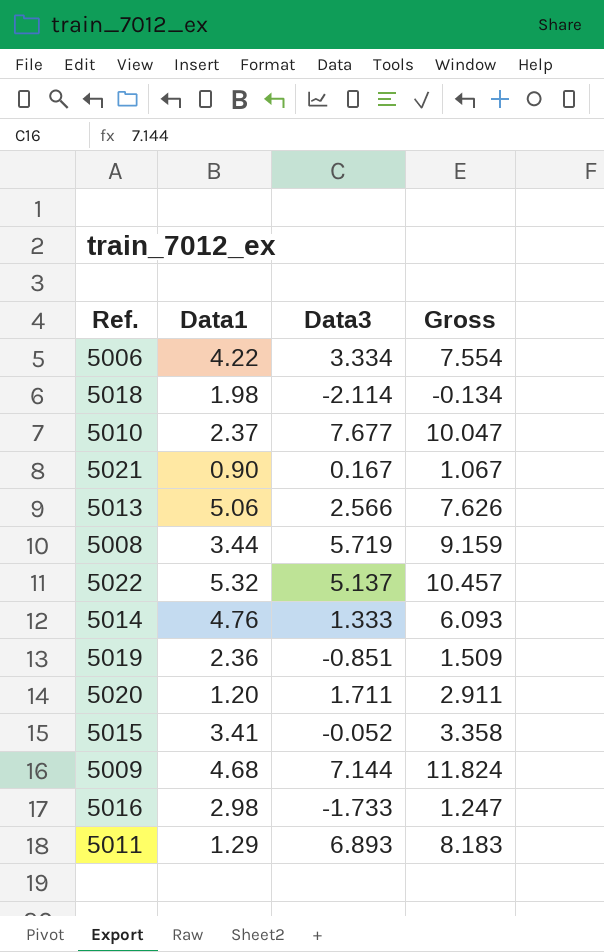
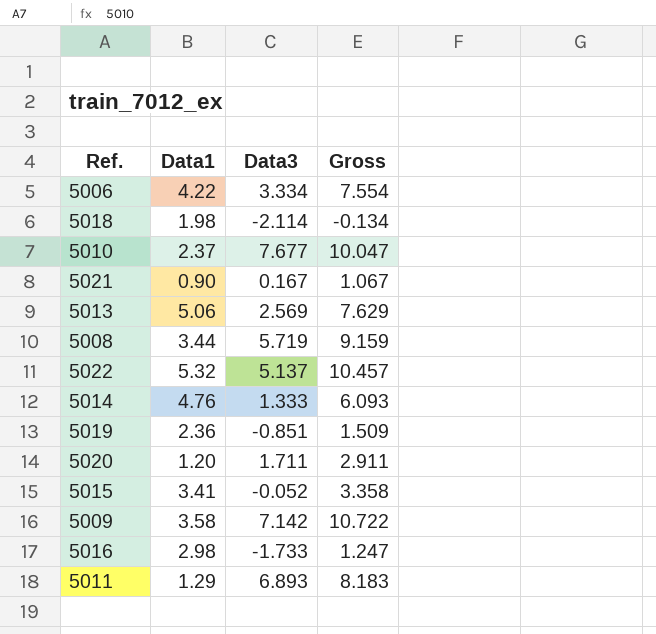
5013 | Data3: 2.566 -> 2.569
5013 | Gross: 7.626 -> 7.629
5009 | Data1: 4.68 -> 3.58
5009 | Data3: 7.144 -> 7.142
5009 | Gross: 11.824 -> 10.722

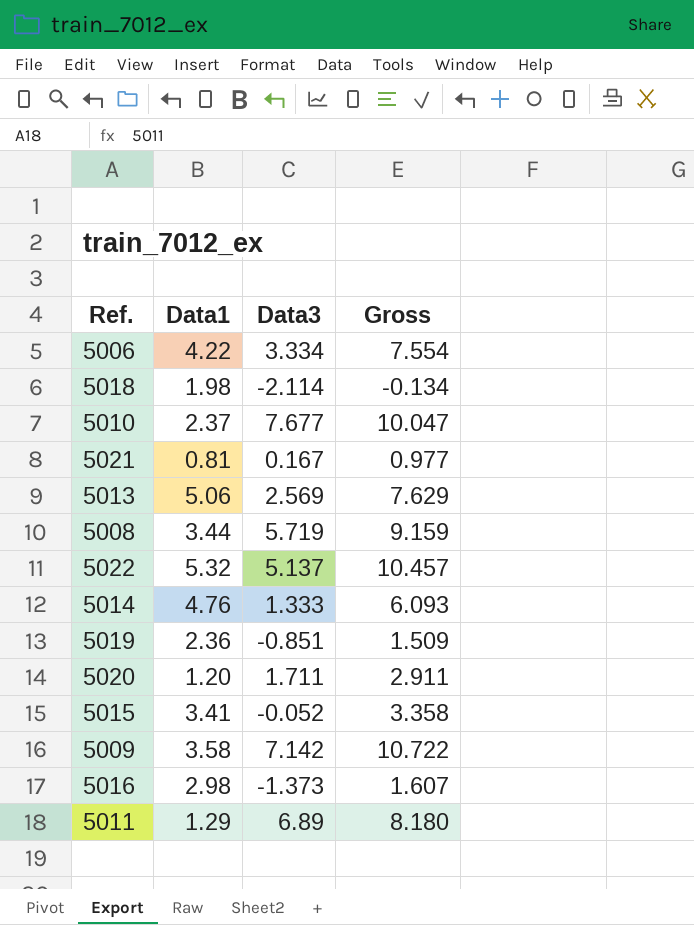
5021 | Data1: 0.90 -> 0.81
5021 | Gross: 1.067 -> 0.977
5016 | Data3: -1.733 -> -1.373
5016 | Gross: 1.247 -> 1.607
5011 | Data3: 6.893 -> 6.89
5011 | Gross: 8.183 -> 8.180

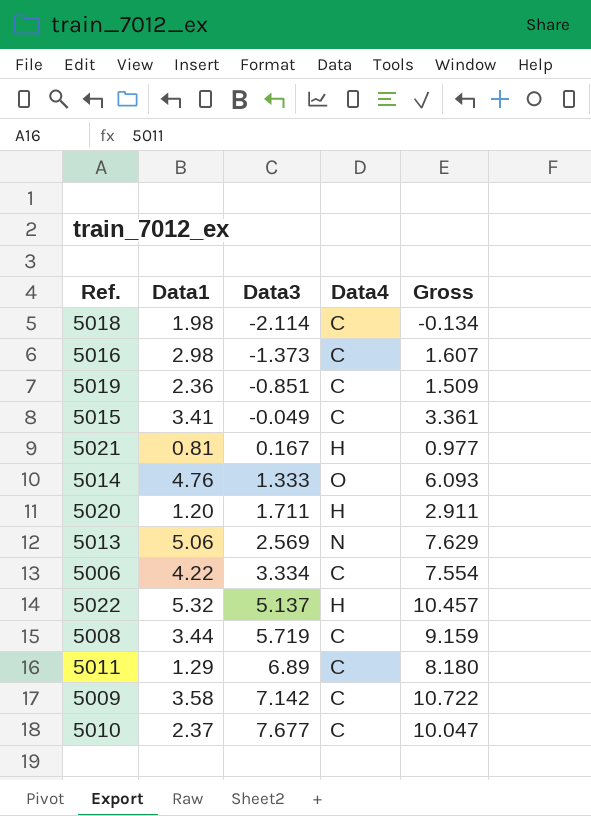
row order: none -> Data3 ascending
column Data4 | position: none -> 4
5015 | Data3: -0.052 -> -0.049
5015 | Gross: 3.358 -> 3.361

